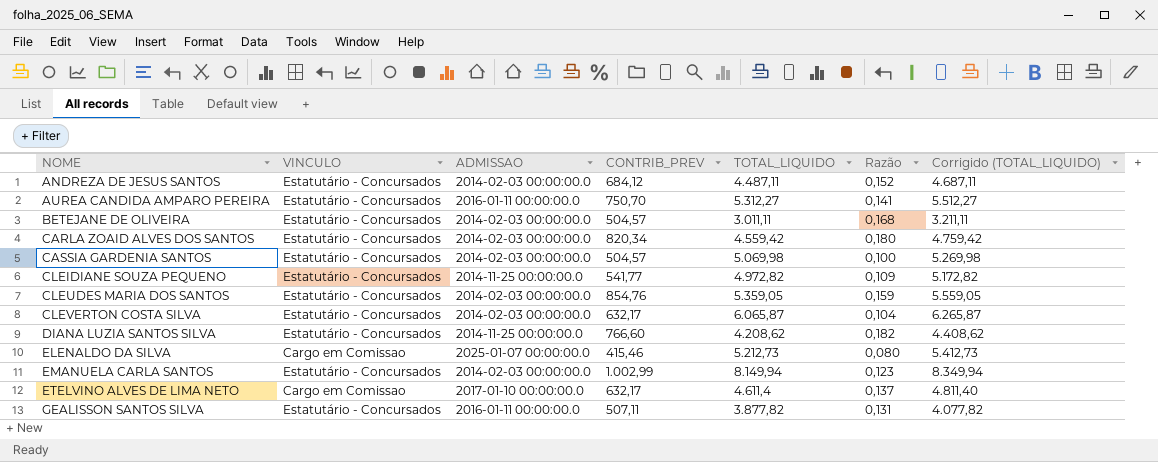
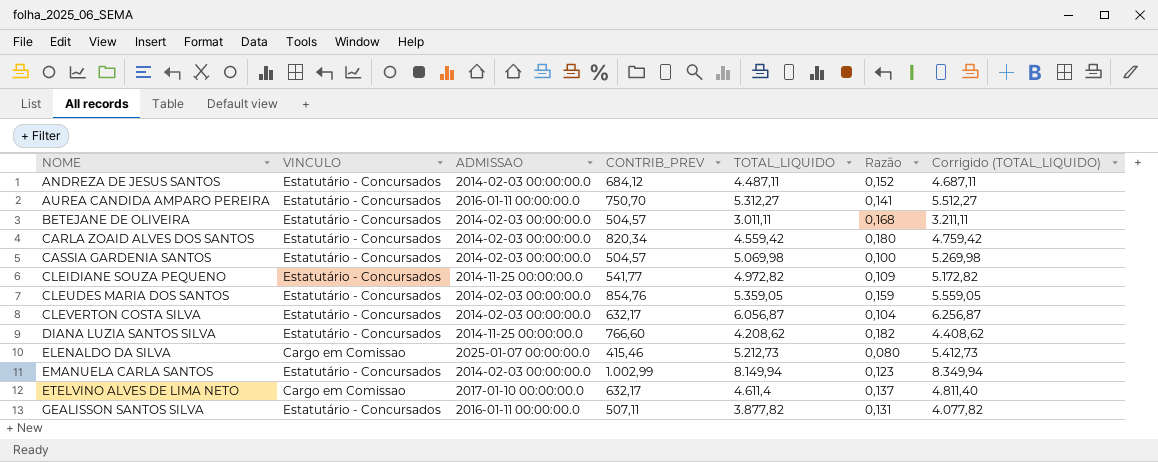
CLEVERTON COSTA SILVA | TOTAL_LIQUIDO: 6.065,87 -> 6.056,87
CLEVERTON COSTA SILVA | Corrigido (TOTAL_LIQUIDO): 6.265,87 -> 6.256,87

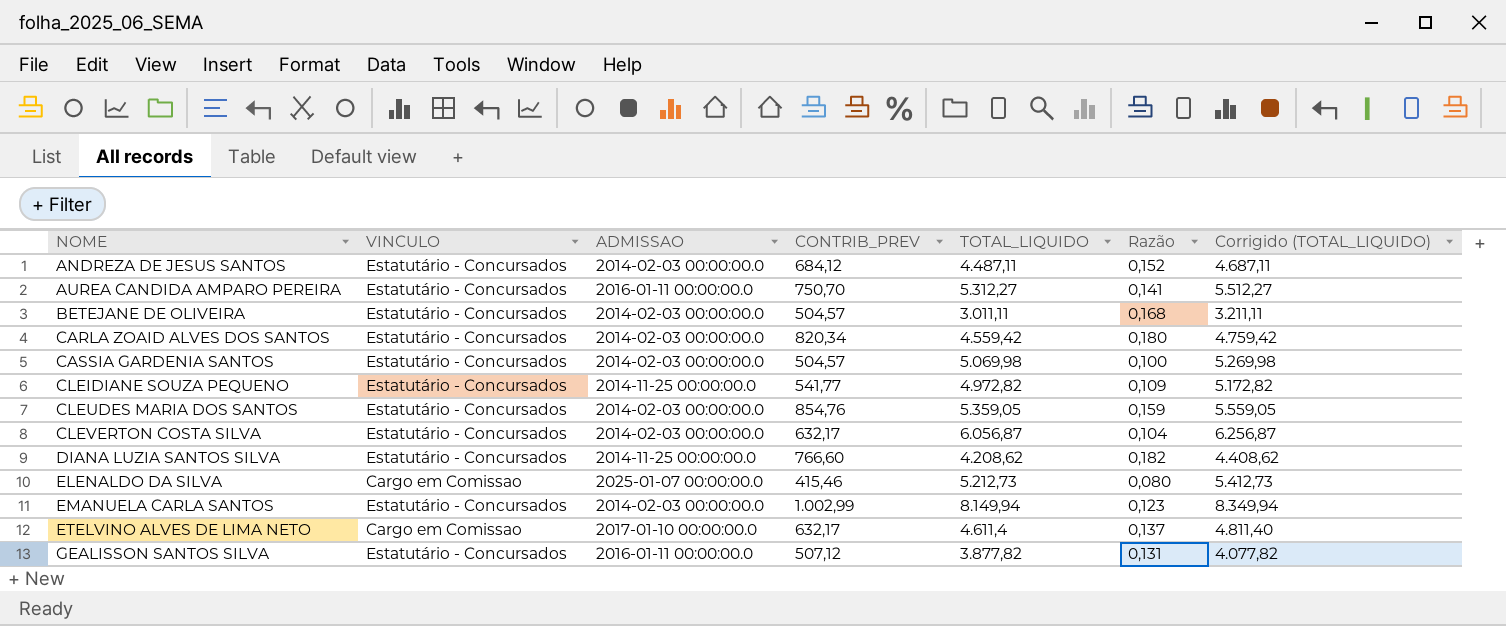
GEALISSON SANTOS SILVA | CONTRIB_PREV: 507,11 -> 507,12

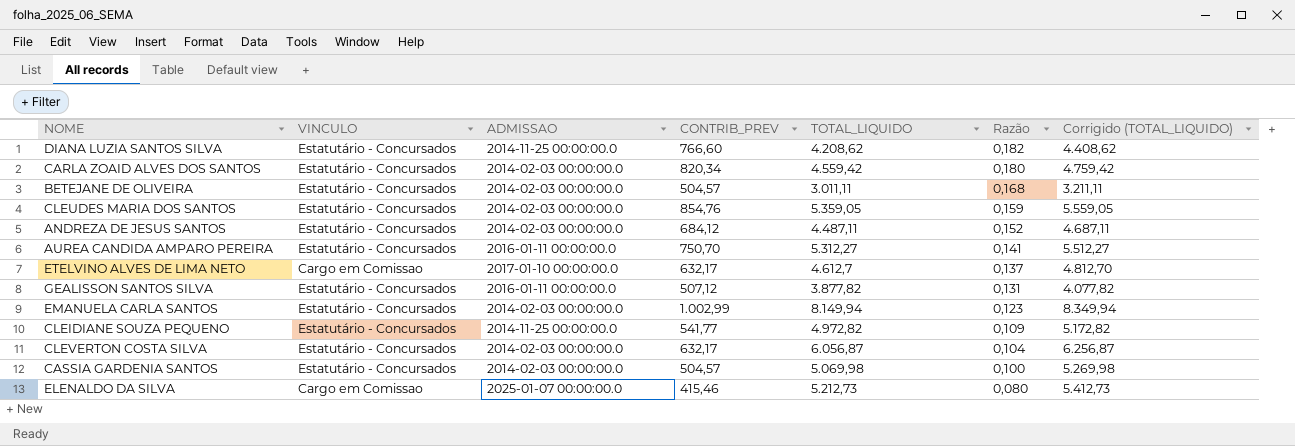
row order: NOME ascending -> Razão descending
ETELVINO ALVES DE LIMA NETO | TOTAL_LIQUIDO: 4.611,4 -> 4.612,7
ETELVINO ALVES DE LIMA NETO | Corrigido (TOTAL_LIQUIDO): 4.811,40 -> 4.812,70

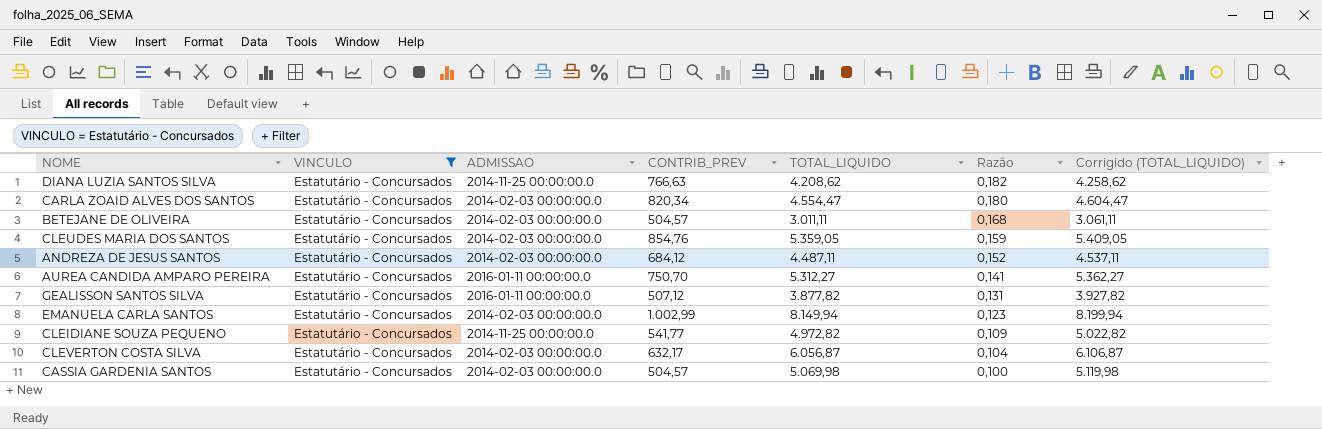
filter: none -> VINCULO = Estatutário - Concursados
column Corrigido (TOTAL_LIQUIDO) | formula: [TOTAL_LIQUIDO] + 200 -> [TOTAL_LIQUIDO] + 50
DIANA LUZIA SANTOS SILVA | CONTRIB_PREV: 766,60 -> 766,63
CARLA ZOAID ALVES DOS SANTOS | TOTAL_LIQUIDO: 4.559,42 -> 4.554,47

